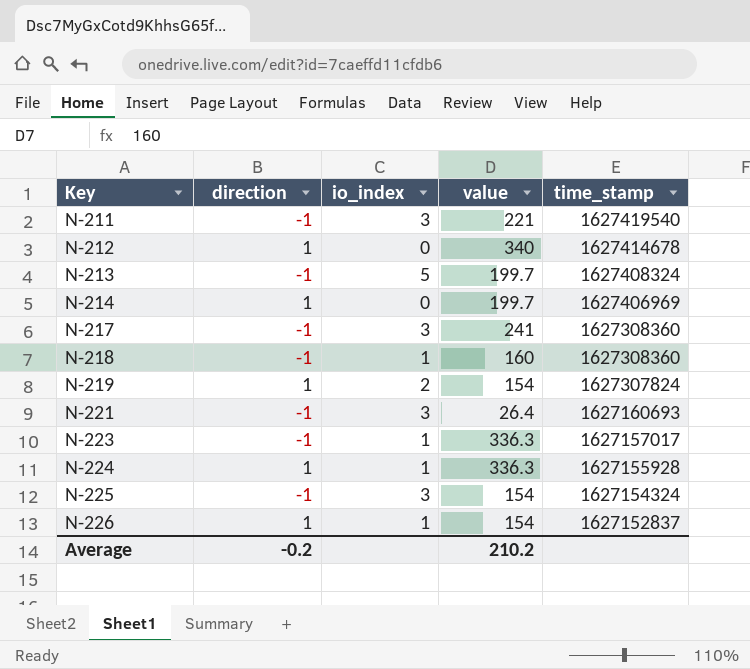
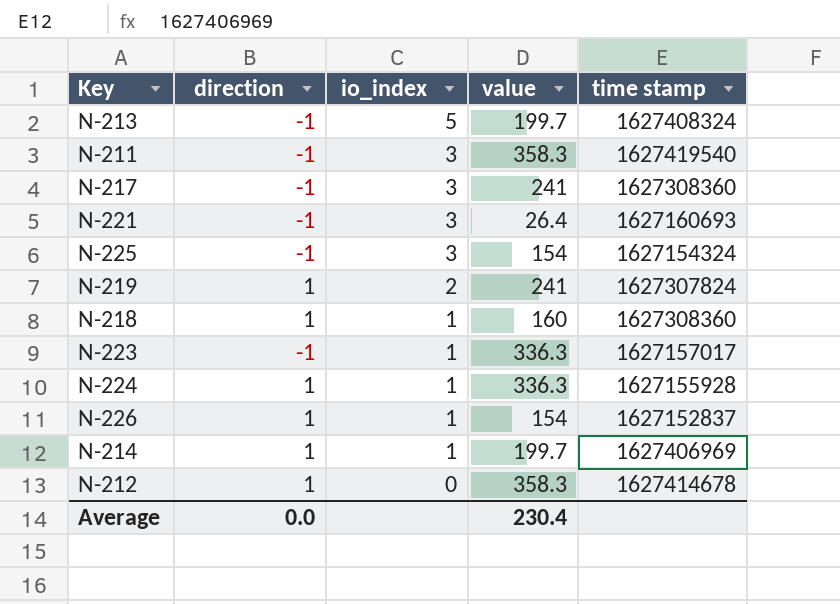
row order: Key ascending -> io_index descending
column name: time_stamp -> time stamp
N-211 | value: 221 -> 358.3
N-219 | value: 154 -> 241
N-218 | direction: -1 -> 1
N-214 | io_index: 0 -> 1
N-212 | value: 340 -> 358.3
Average | direction: -0.2 -> 0.0
Average | value: 210.2 -> 230.4

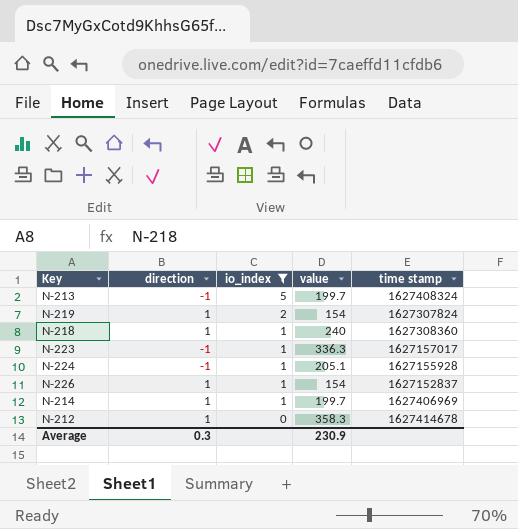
filter: none -> io_index != 3
N-219 | value: 241 -> 154
N-218 | value: 160 -> 240
N-224 | direction: 1 -> -1
N-224 | value: 336.3 -> 205.1
Average | direction: 0.0 -> 0.3
Average | value: 230.4 -> 230.9

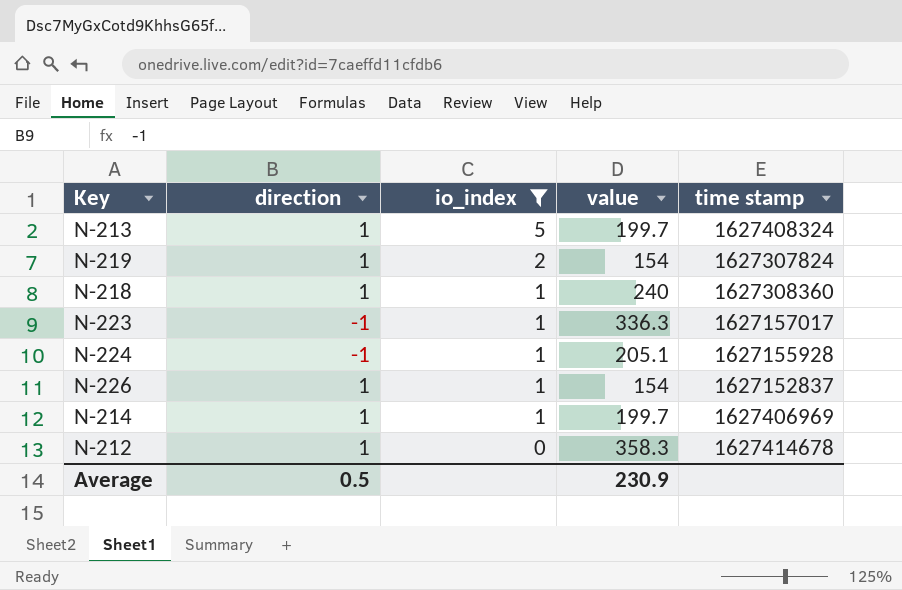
N-213 | direction: -1 -> 1
Average | direction: 0.3 -> 0.5

